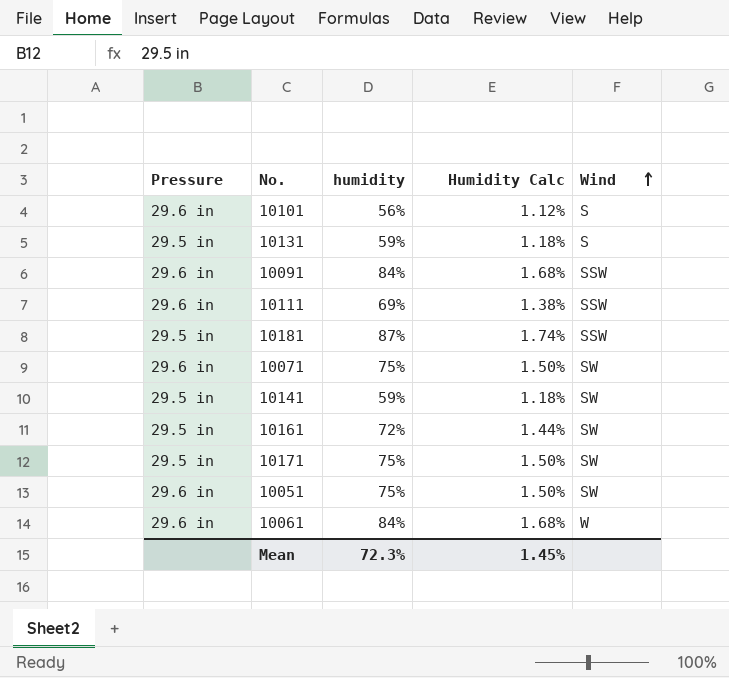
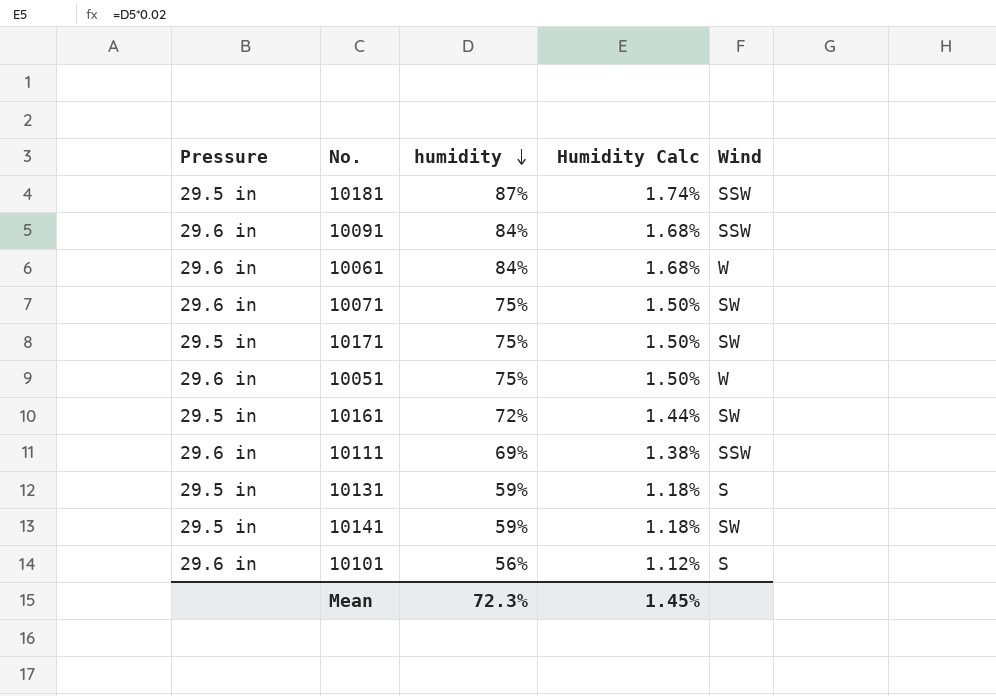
row order: Wind ascending -> humidity descending
10051 | Wind: SW -> W

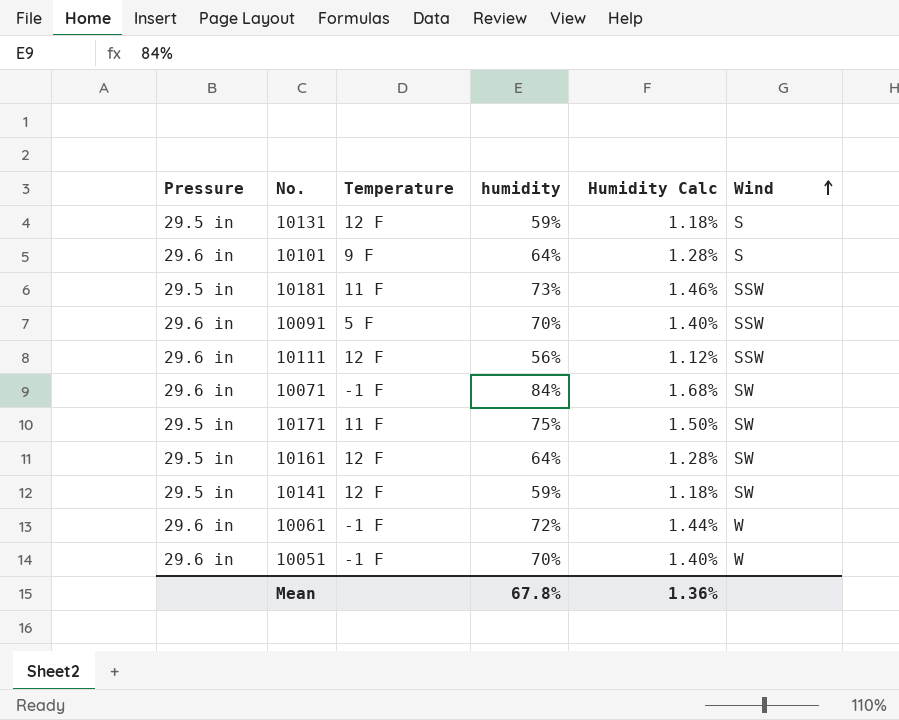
row order: humidity descending -> Wind ascending
column Temperature | position: none -> 3
10101 | humidity: 56% -> 64%
10101 | Humidity Calc: 1.12% -> 1.28%
10181 | humidity: 87% -> 73%
10181 | Humidity Calc: 1.74% -> 1.46%
10091 | humidity: 84% -> 70%
10091 | Humidity Calc: 1.68% -> 1.40%
10111 | humidity: 69% -> 56%
10111 | Humidity Calc: 1.38% -> 1.12%
10071 | humidity: 75% -> 84%
10071 | Humidity Calc: 1.50% -> 1.68%
10161 | humidity: 72% -> 64%
10161 | Humidity Calc: 1.44% -> 1.28%
10061 | humidity: 84% -> 72%
10061 | Humidity Calc: 1.68% -> 1.44%
10051 | humidity: 75% -> 70%
10051 | Humidity Calc: 1.50% -> 1.40%
Mean | humidity: 72.3% -> 67.8%
Mean | Humidity Calc: 1.45% -> 1.36%

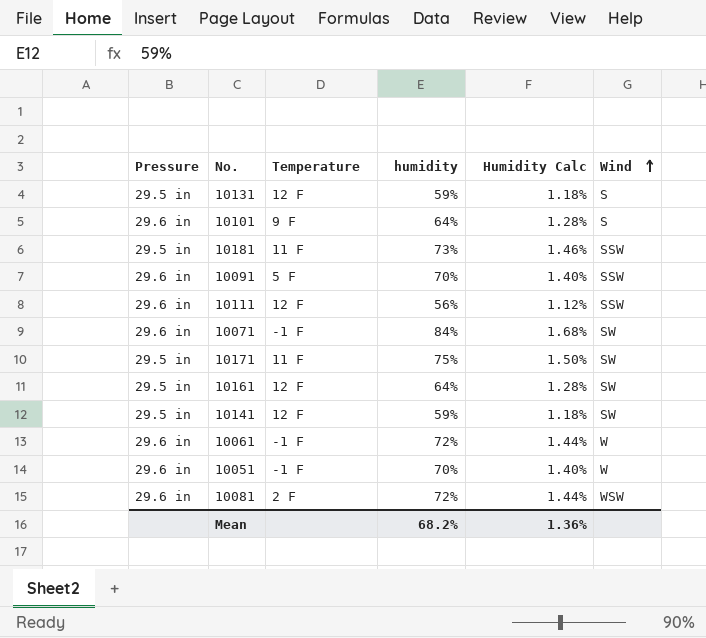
row 10081: none -> 29.6 in | 2 F | 72% | 1.44% | WSW
Mean | humidity: 67.8% -> 68.2%

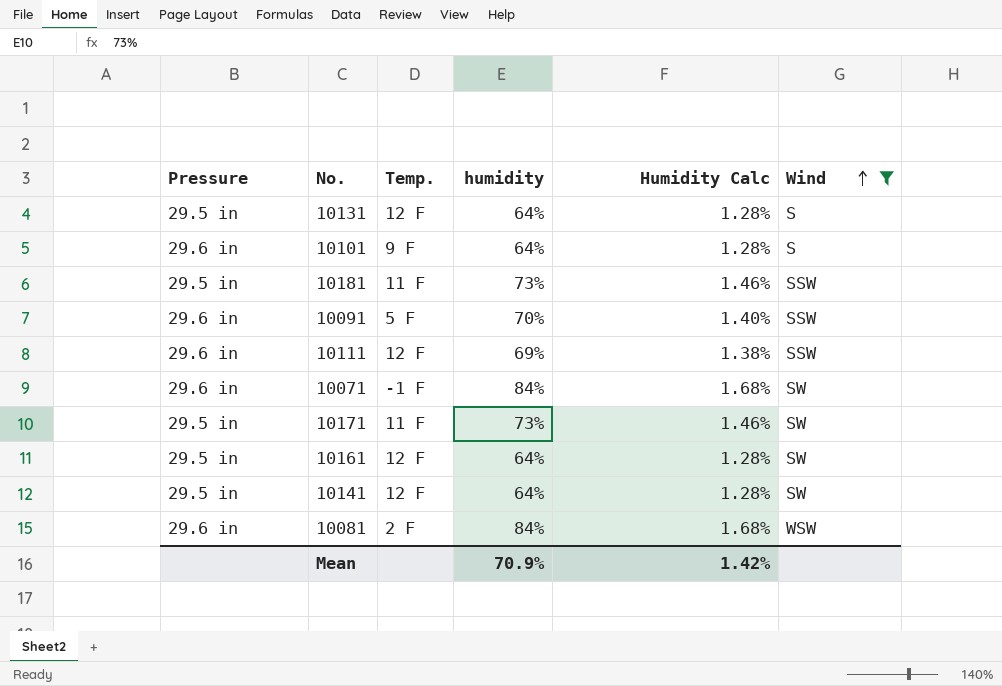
filter: none -> Wind != W
column name: Temperature -> Temp.
10131 | humidity: 59% -> 64%
10131 | Humidity Calc: 1.18% -> 1.28%
10111 | humidity: 56% -> 69%
10111 | Humidity Calc: 1.12% -> 1.38%
10171 | humidity: 75% -> 73%
10171 | Humidity Calc: 1.50% -> 1.46%
10141 | humidity: 59% -> 64%
10141 | Humidity Calc: 1.18% -> 1.28%
10081 | humidity: 72% -> 84%
10081 | Humidity Calc: 1.44% -> 1.68%
Mean | humidity: 68.2% -> 70.9%
Mean | Humidity Calc: 1.36% -> 1.42%

